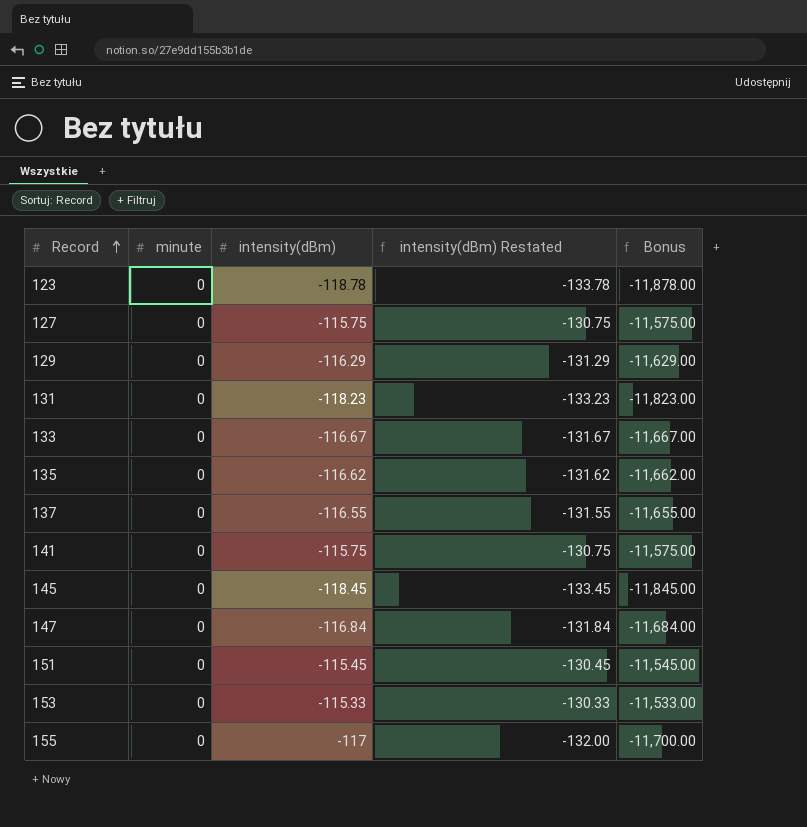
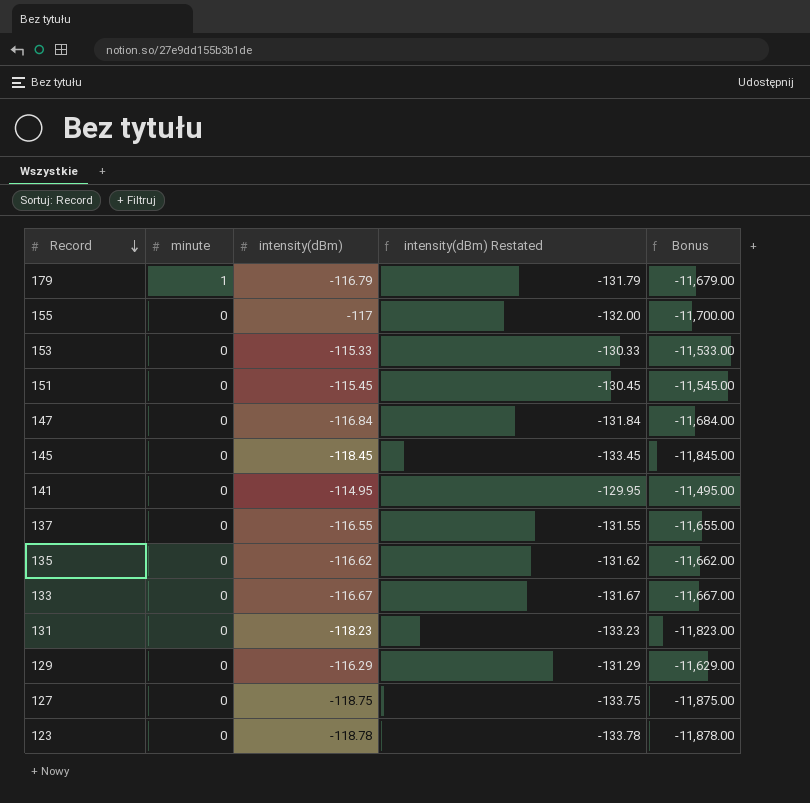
row order: Record ascending -> Record descending
row 179: none -> 1 | -116.79 | -131.79 | -11,679.00
141 | intensity(dBm): -115.75 -> -114.95
141 | intensity(dBm) Restated: -130.75 -> -129.95
141 | Bonus: -11,575.00 -> -11,495.00
127 | intensity(dBm): -115.75 -> -118.75
127 | intensity(dBm) Restated: -130.75 -> -133.75
127 | Bonus: -11,575.00 -> -11,875.00

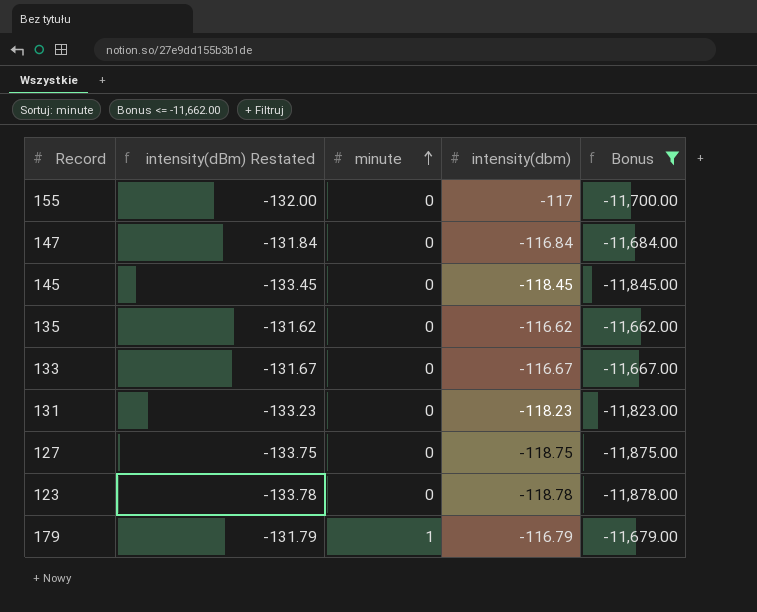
filter: none -> Bonus <= -11,662.00
row order: Record descending -> minute ascending
column intensity(dBm) Restated | position: 4 -> 2
column name: intensity(dBm) -> intensity(dbm)

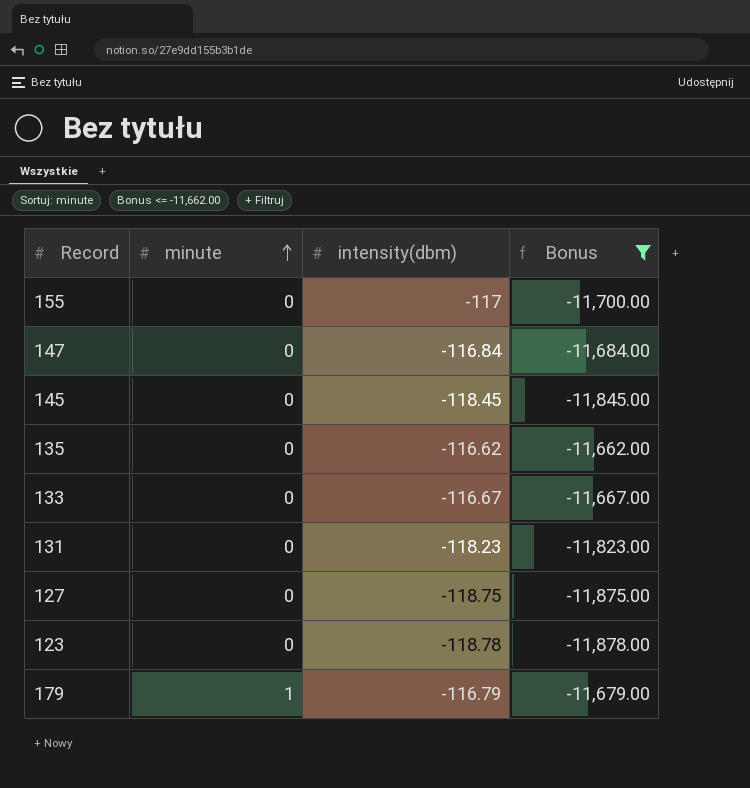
column intensity(dBm) Restated | formula: [intensity(dbm)] - 15 -> none

